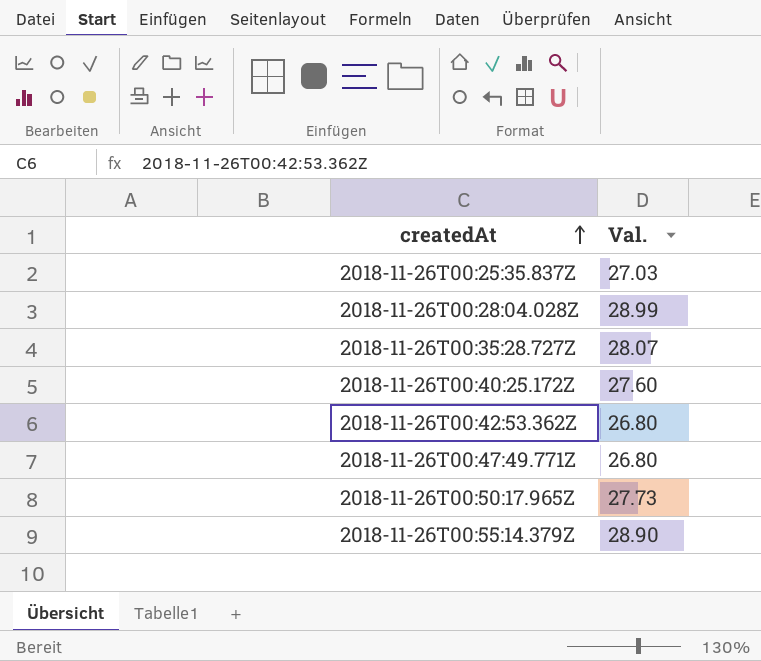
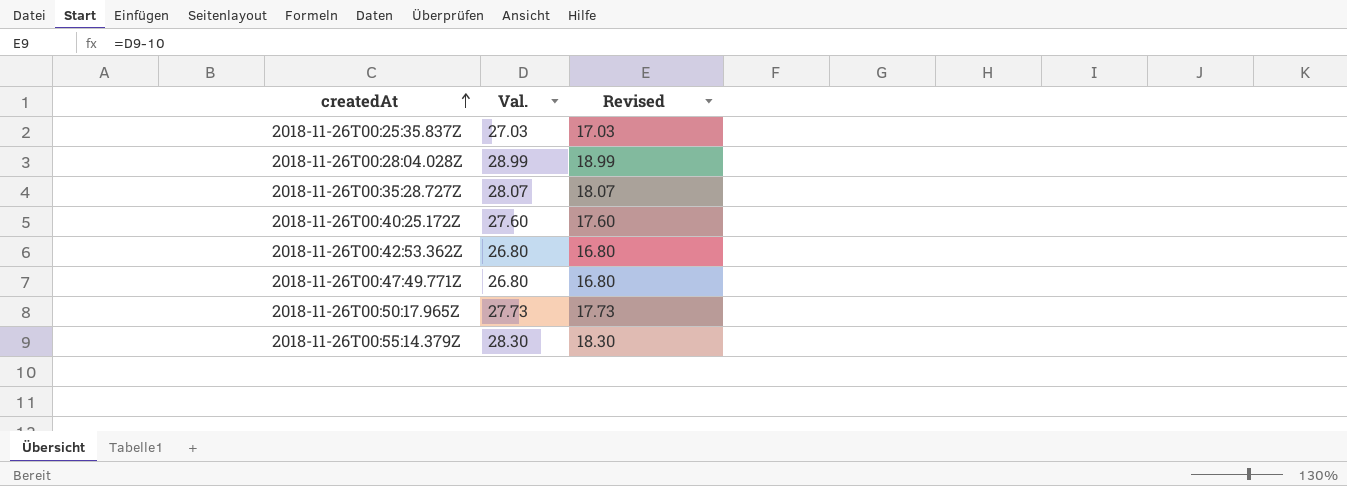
column Revised | formula: none -> [Val.] - 10
2018-11-26T00:55:14.379Z | Val.: 28.90 -> 28.30

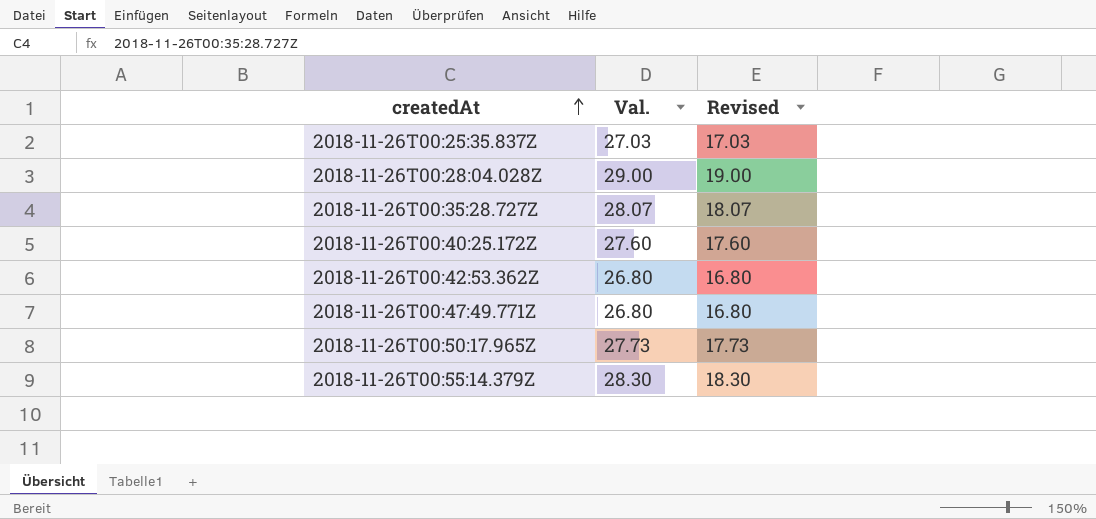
2018-11-26T00:28:04.028Z | Val.: 28.99 -> 29.00
2018-11-26T00:28:04.028Z | Revised: 18.99 -> 19.00

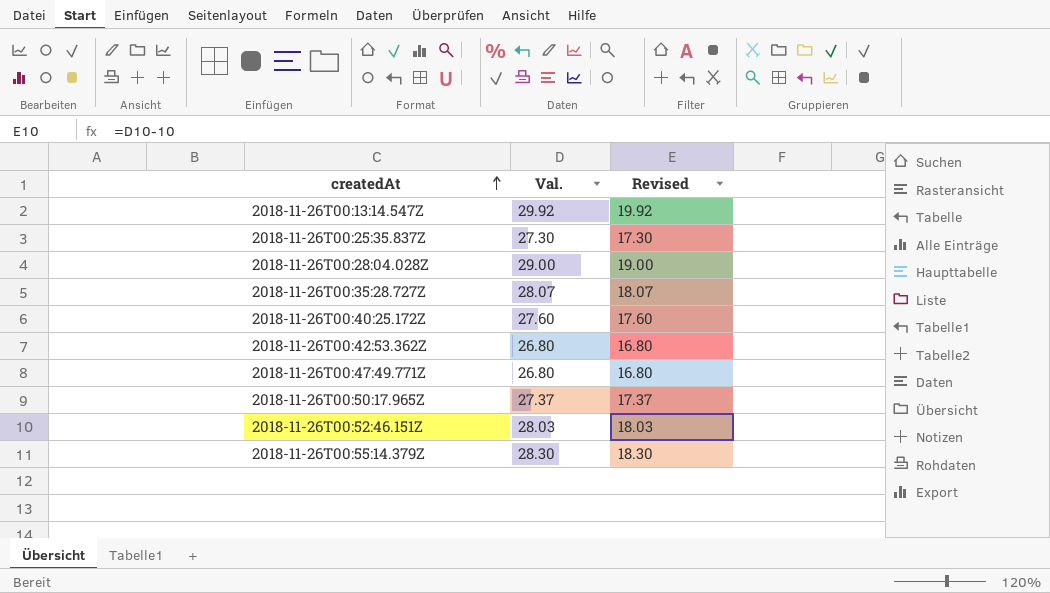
row 2018-11-26T00:13:14.547Z: none -> 29.92 | 19.92
2018-11-26T00:25:35.837Z | Val.: 27.03 -> 27.30
2018-11-26T00:25:35.837Z | Revised: 17.03 -> 17.30
2018-11-26T00:50:17.965Z | Val.: 27.73 -> 27.37
2018-11-26T00:50:17.965Z | Revised: 17.73 -> 17.37
row 2018-11-26T00:52:46.151Z: none -> 28.03 | 18.03

